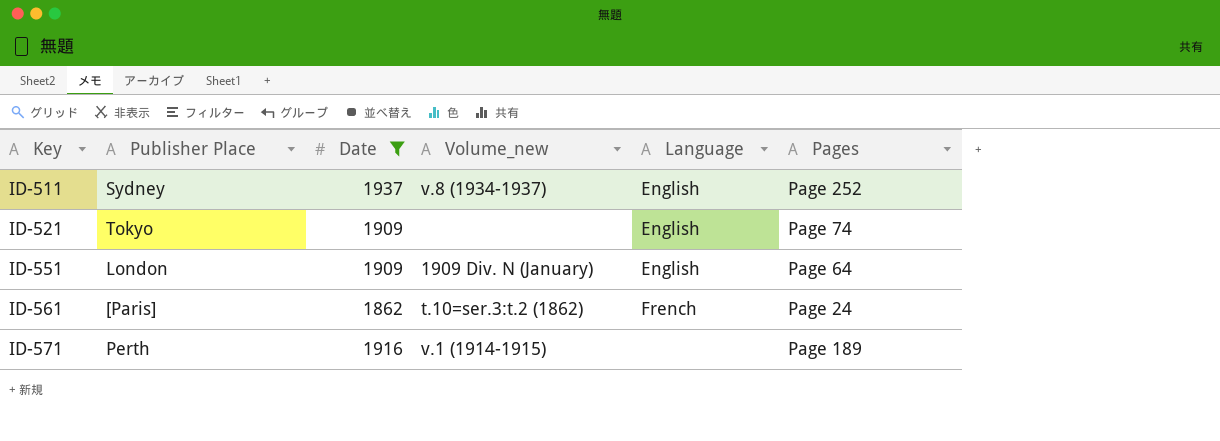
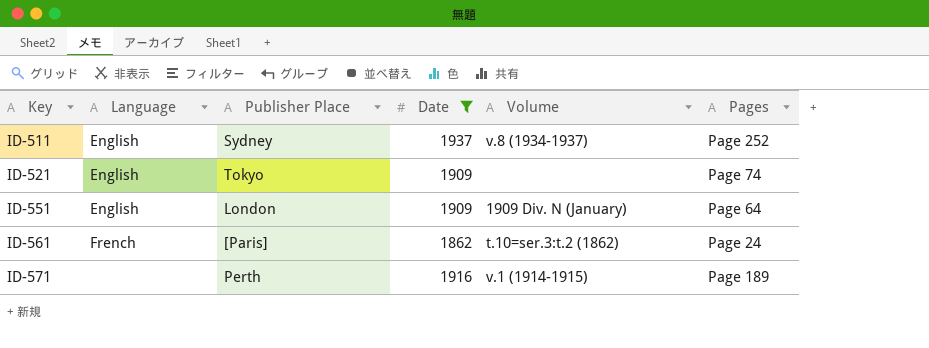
column Language | position: 5 -> 2
column name: Volume_new -> Volume

